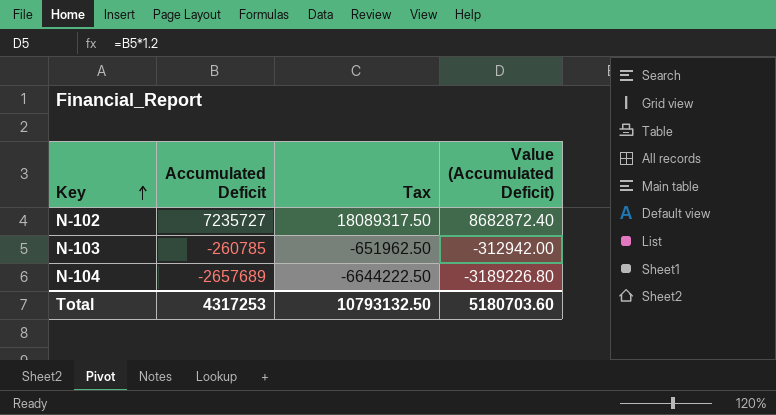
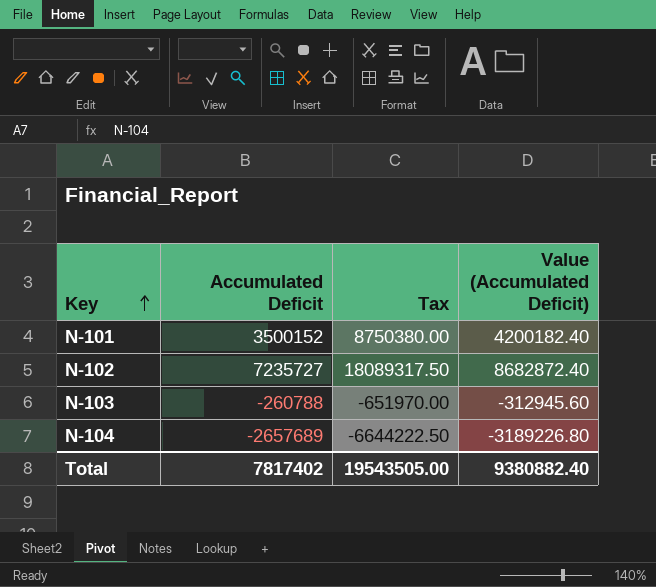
row N-101: none -> 3500152 | 8750380.00 | 4200182.40
N-103 | Accumulated Deficit: -260785 -> -260788
N-103 | Tax: -651962.50 -> -651970.00
N-103 | Value (Accumulated Deficit): -312942.00 -> -312945.60
Total | Accumulated Deficit: 4317253 -> 7817402
Total | Tax: 10793132.50 -> 19543505.00
Total | Value (Accumulated Deficit): 5180703.60 -> 9380882.40

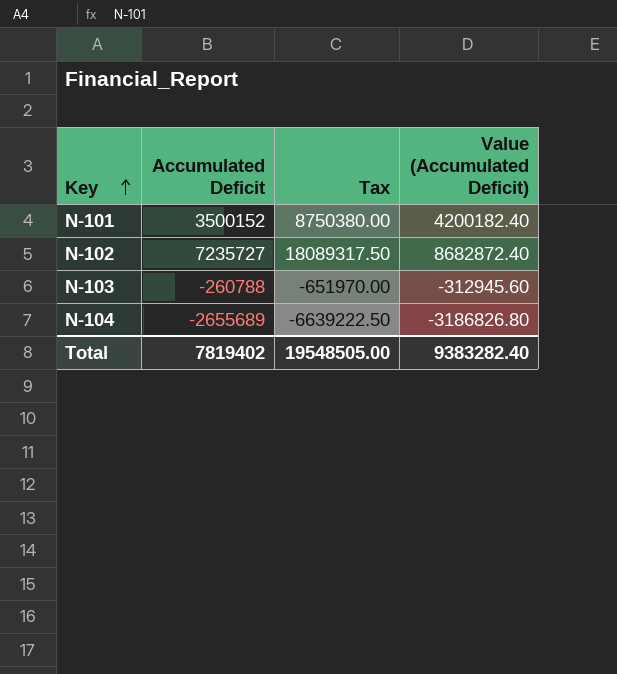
N-104 | Accumulated Deficit: -2657689 -> -2655689
N-104 | Tax: -6644222.50 -> -6639222.50
N-104 | Value (Accumulated Deficit): -3189226.80 -> -3186826.80
Total | Accumulated Deficit: 7817402 -> 7819402
Total | Tax: 19543505.00 -> 19548505.00
Total | Value (Accumulated Deficit): 9380882.40 -> 9383282.40

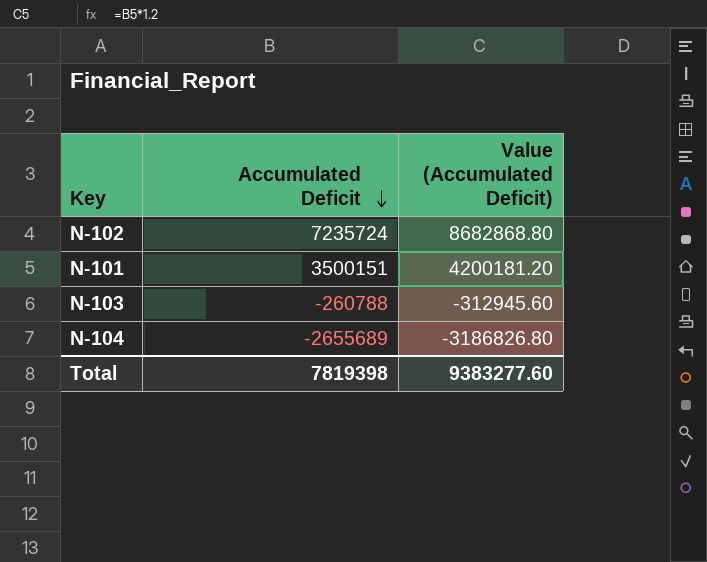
row order: Key ascending -> Accumulated Deficit descending
column Tax | formula: [Accumulated Deficit] * 2.5 -> none
N-102 | Accumulated Deficit: 7235727 -> 7235724
N-102 | Value (Accumulated Deficit): 8682872.40 -> 8682868.80
N-101 | Accumulated Deficit: 3500152 -> 3500151
N-101 | Value (Accumulated Deficit): 4200182.40 -> 4200181.20
Total | Accumulated Deficit: 7819402 -> 7819398
Total | Value (Accumulated Deficit): 9383282.40 -> 9383277.60

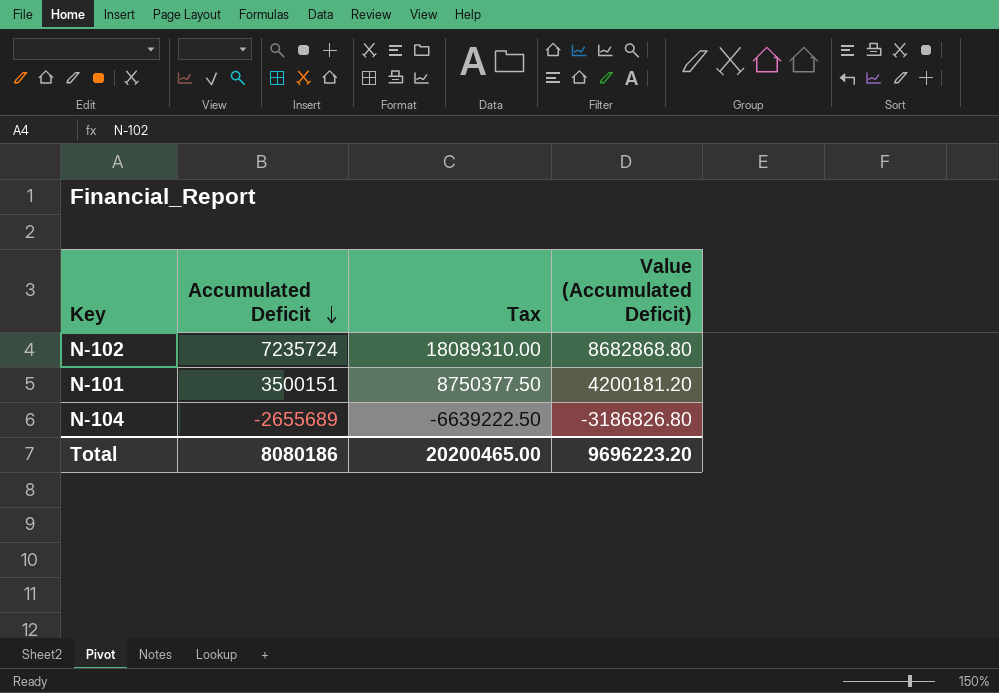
column Tax | formula: none -> [Accumulated Deficit] * 2.5
row N-103: -260788 | -312945.60 -> none
Total | Accumulated Deficit: 7819398 -> 8080186
Total | Value (Accumulated Deficit): 9383277.60 -> 9696223.20

